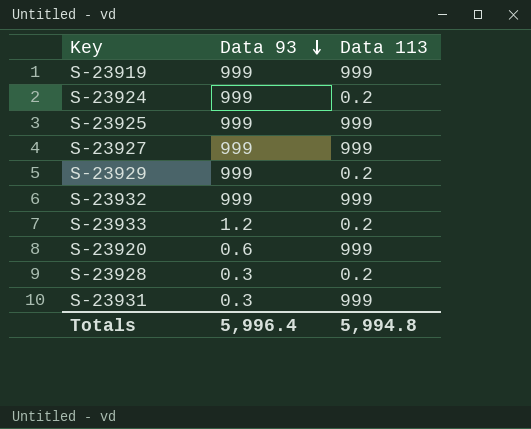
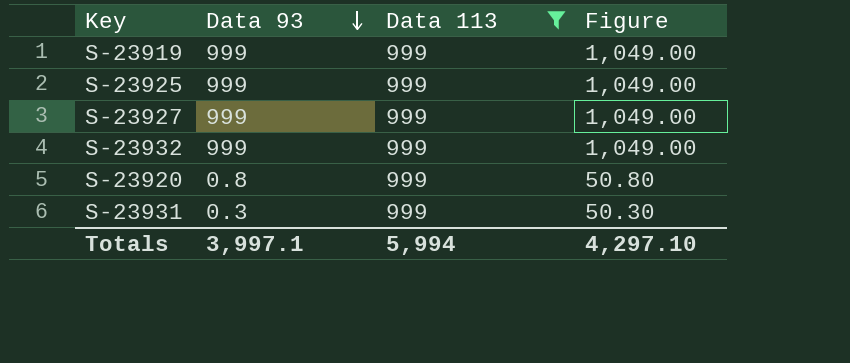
filter: none -> Data 113 = 999
column Figure | formula: none -> [Data 93] + 50
S-23920 | Data 93: 0.6 -> 0.8
Totals | Data 93: 5,996.4 -> 3,997.1
Totals | Data 113: 5,994.8 -> 5,994

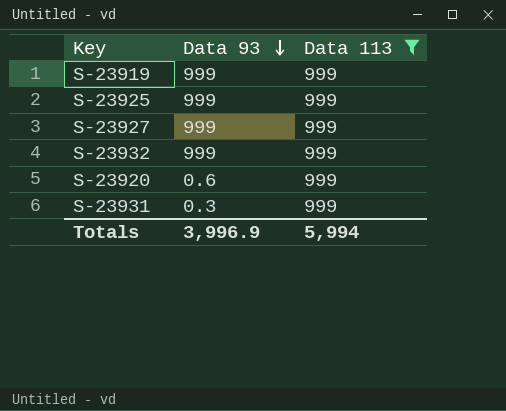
column Figure | formula: [Data 93] + 50 -> none
S-23920 | Data 93: 0.8 -> 0.6
Totals | Data 93: 3,997.1 -> 3,996.9

